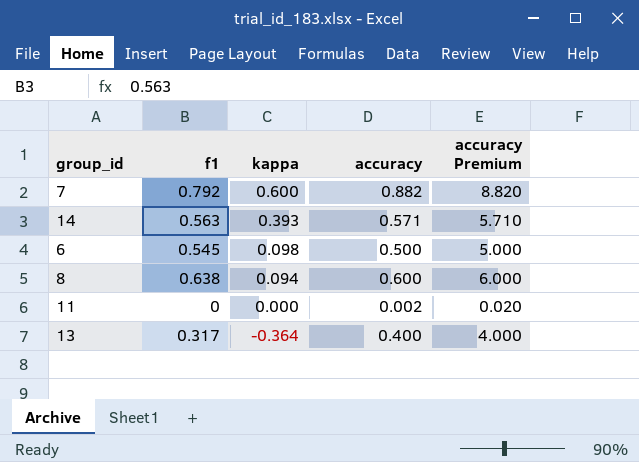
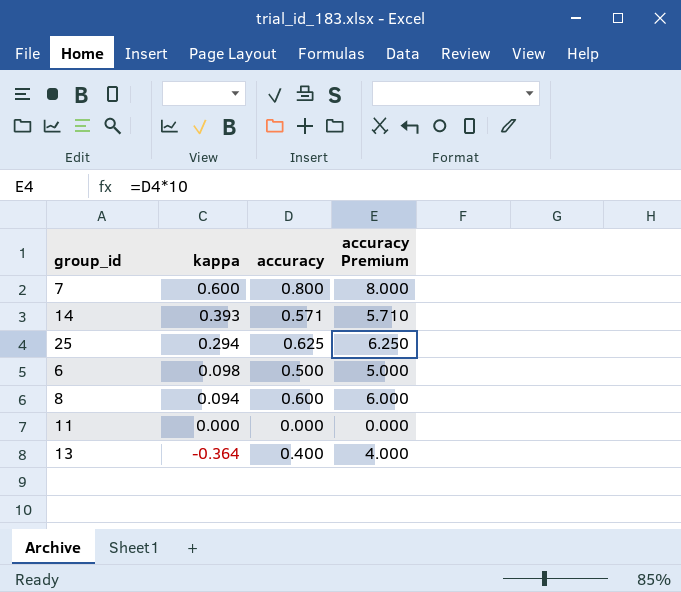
column f1 | position: 2 -> none
7 | accuracy: 0.882 -> 0.800
7 | accuracy Premium: 8.820 -> 8.000
row 25: none -> 0.294 | 0.625 | 6.250
11 | accuracy: 0.002 -> 0.000
11 | accuracy Premium: 0.020 -> 0.000

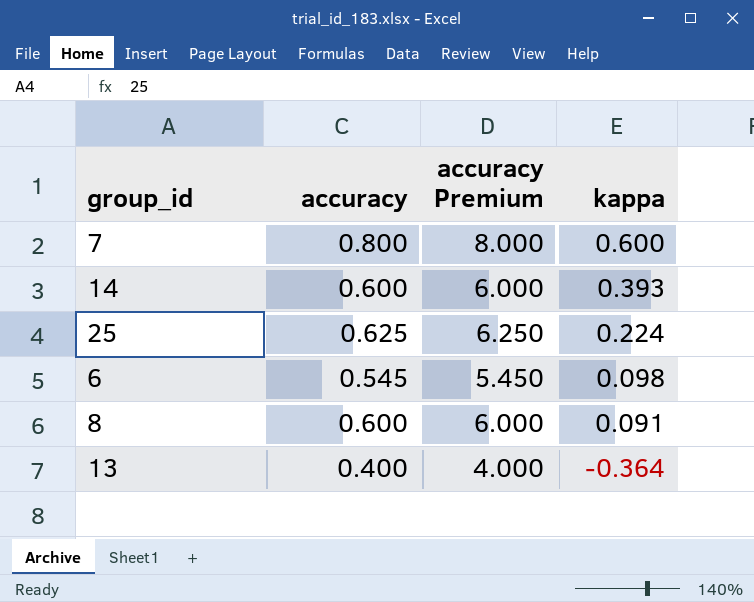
column kappa | position: 2 -> 4
row 11: 0.000 | 0.000 | 0.000 -> none
14 | accuracy: 0.571 -> 0.600
14 | accuracy Premium: 5.710 -> 6.000
25 | kappa: 0.294 -> 0.224
6 | accuracy: 0.500 -> 0.545
6 | accuracy Premium: 5.000 -> 5.450
8 | kappa: 0.094 -> 0.091

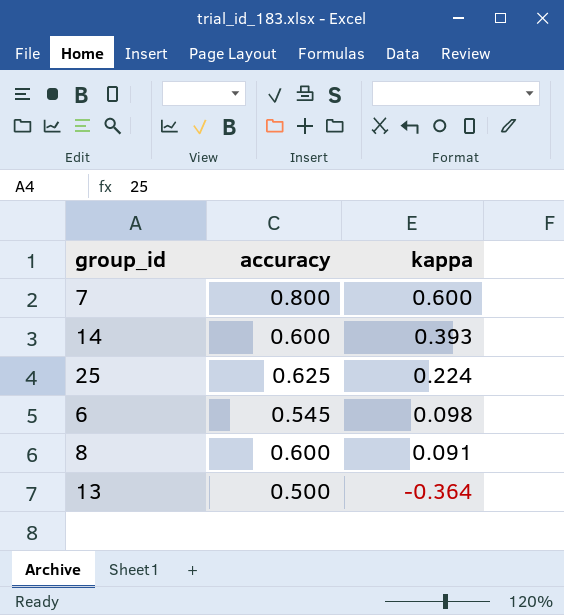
column accuracy Premium | formula: [accuracy] * 10 -> none
13 | accuracy: 0.400 -> 0.500

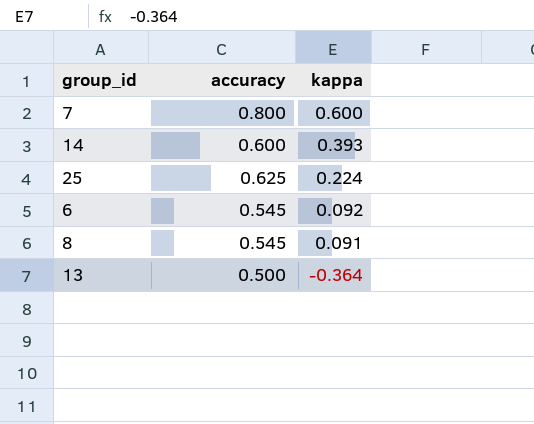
6 | kappa: 0.098 -> 0.092
8 | accuracy: 0.600 -> 0.545

